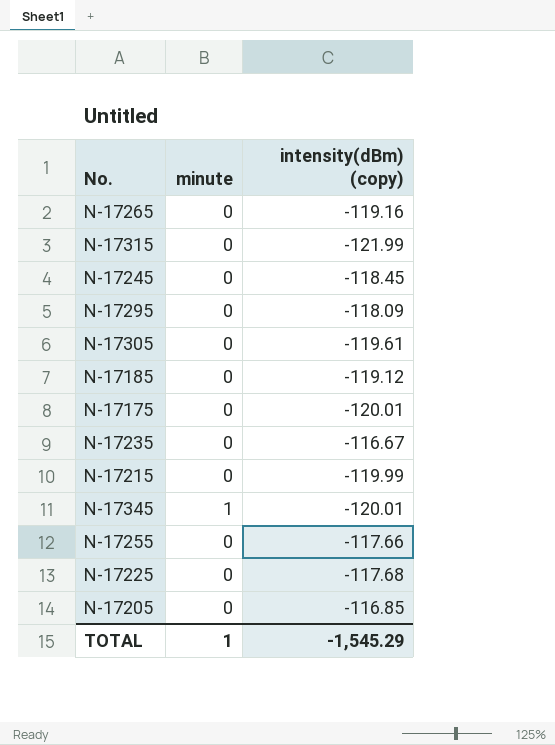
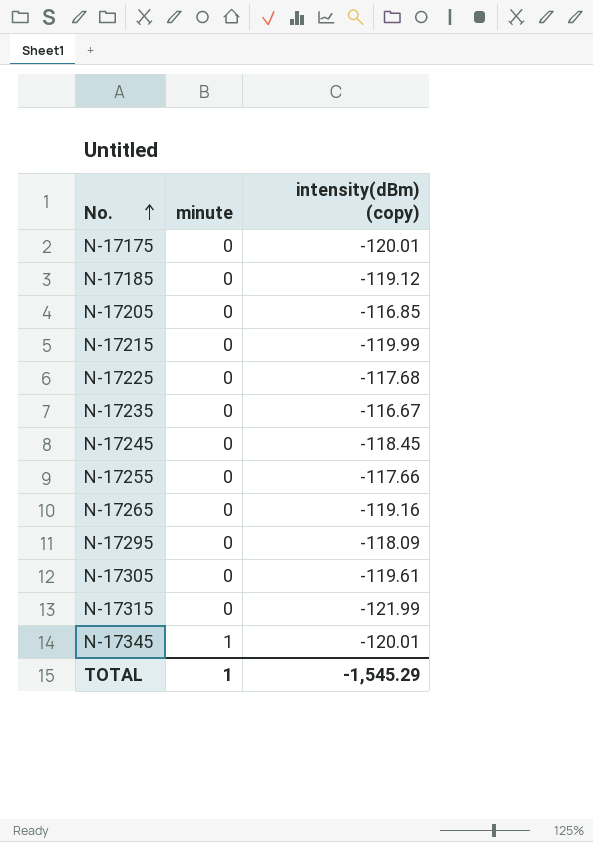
row order: none -> No. ascending

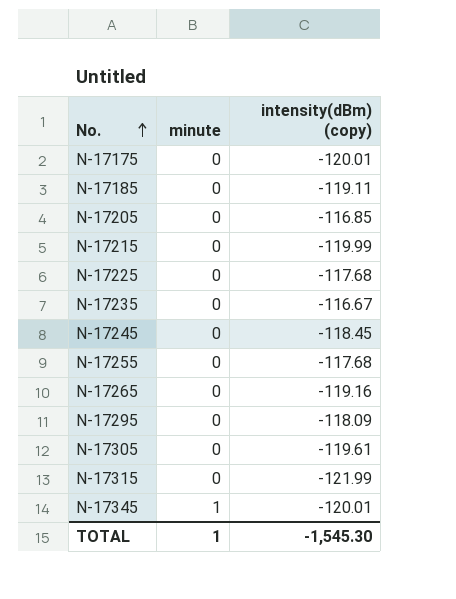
N-17185 | intensity(dBm) (copy): -119.12 -> -119.11
N-17255 | intensity(dBm) (copy): -117.66 -> -117.68
TOTAL | intensity(dBm) (copy): -1,545.29 -> -1,545.30

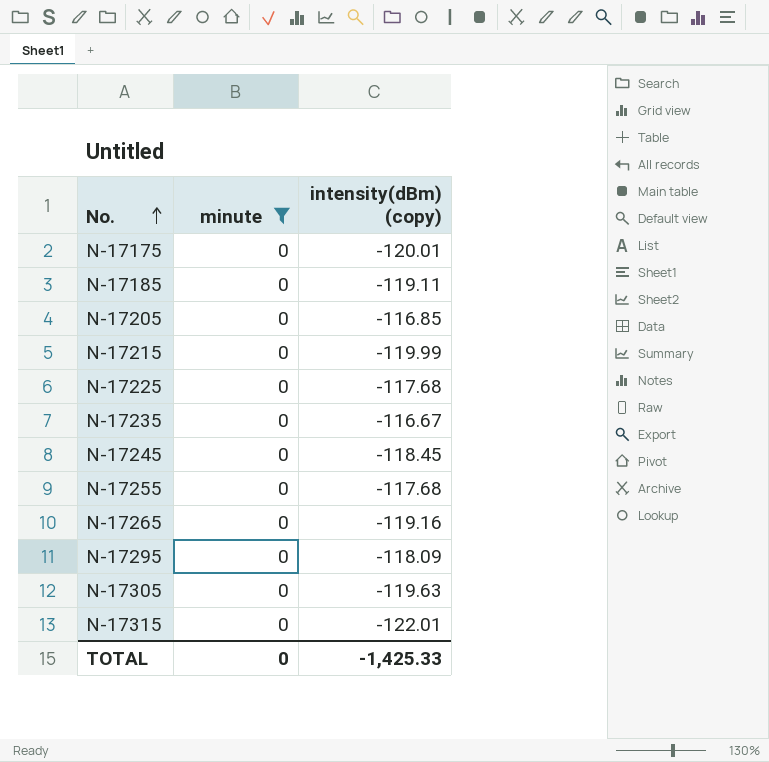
filter: none -> minute = 0
N-17305 | intensity(dBm) (copy): -119.61 -> -119.63
N-17315 | intensity(dBm) (copy): -121.99 -> -122.01
TOTAL | minute: 1 -> 0
TOTAL | intensity(dBm) (copy): -1,545.30 -> -1,425.33

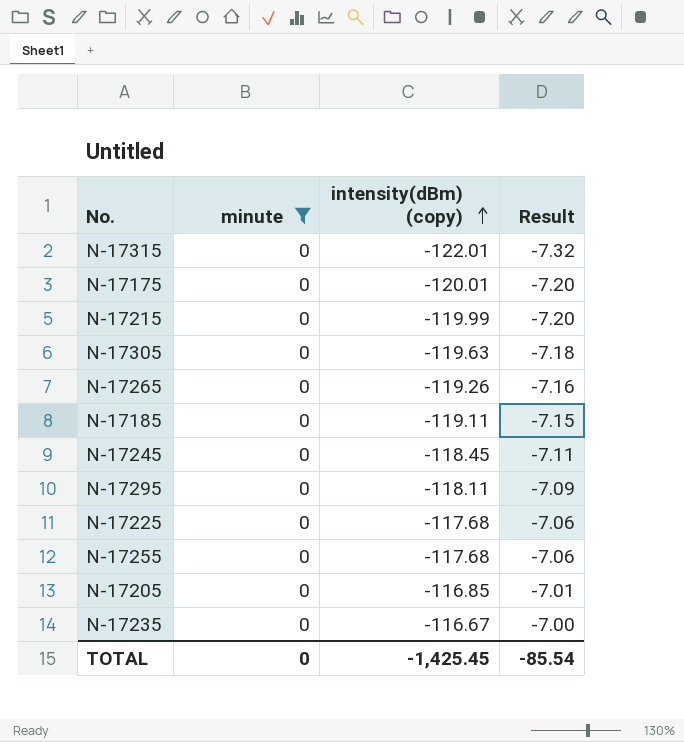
row order: No. ascending -> intensity(dBm) (copy) ascending
column Result | formula: none -> [intensity(dBm) (copy)] * 0.06
N-17265 | intensity(dBm) (copy): -119.16 -> -119.26
N-17295 | intensity(dBm) (copy): -118.09 -> -118.11
TOTAL | intensity(dBm) (copy): -1,425.33 -> -1,425.45

